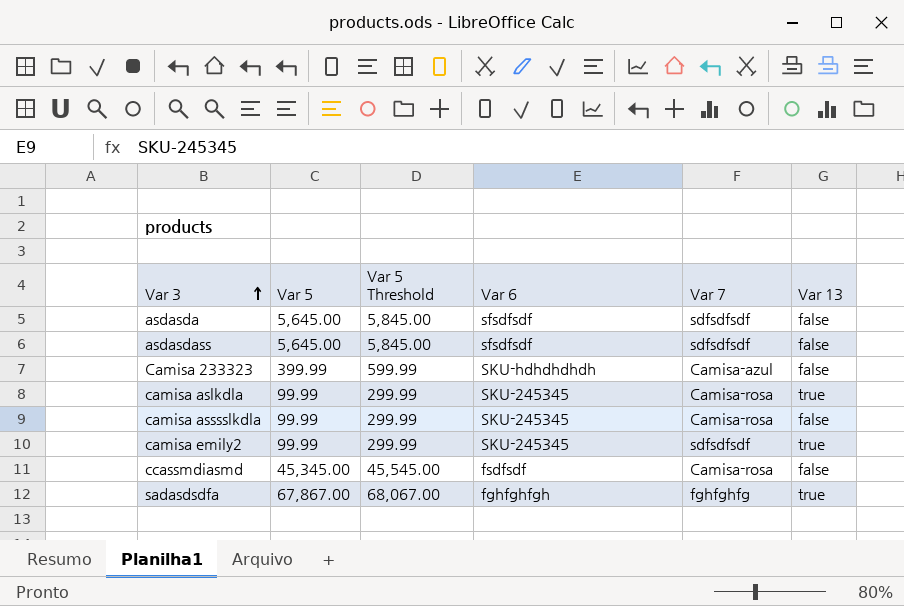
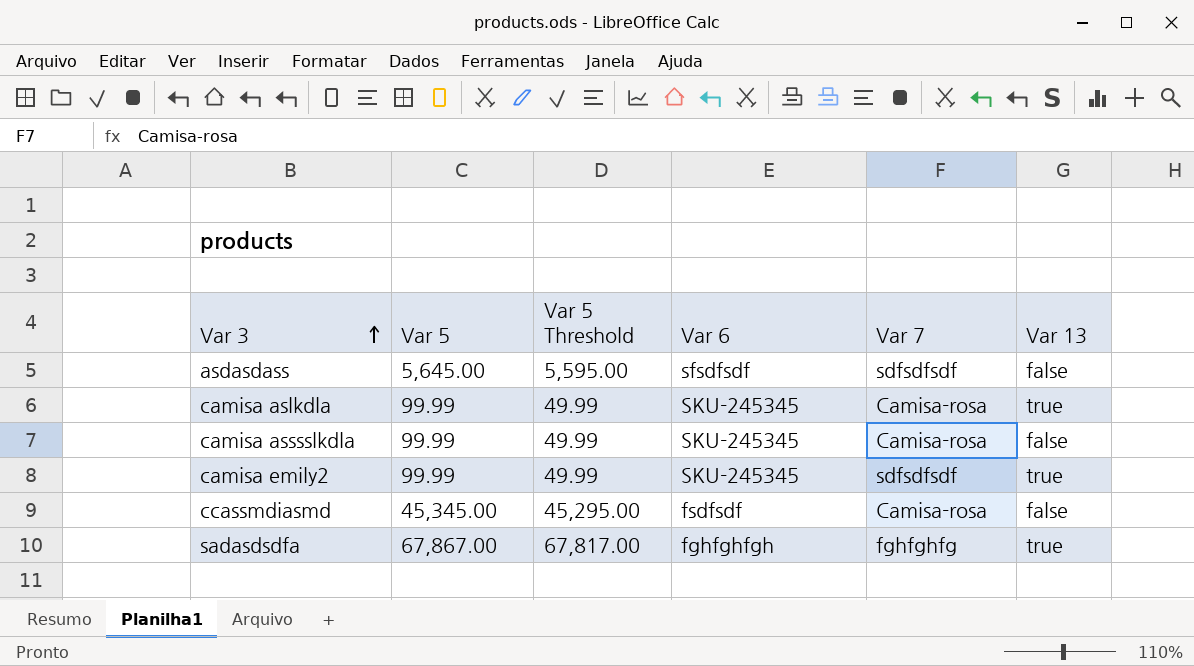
column Var 5 Threshold | formula: [Var 5] + 200 -> [Var 5] - 50
row asdasda: 5,645.00 | 5,845.00 | sfsdfsdf | sdfsdfsdf | false -> none
row Camisa 233323: 399.99 | 599.99 | SKU-hdhdhdhdh | Camisa-azul | false -> none

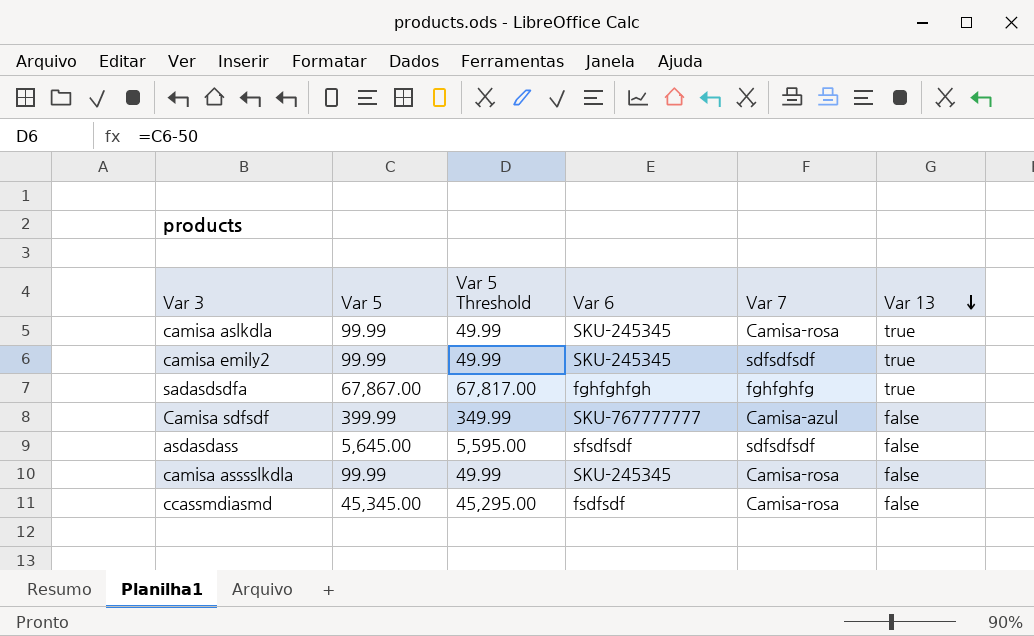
row order: Var 3 ascending -> Var 13 descending
row Camisa sdfsdf: none -> 399.99 | 349.99 | SKU-767777777 | Camisa-azul | false

